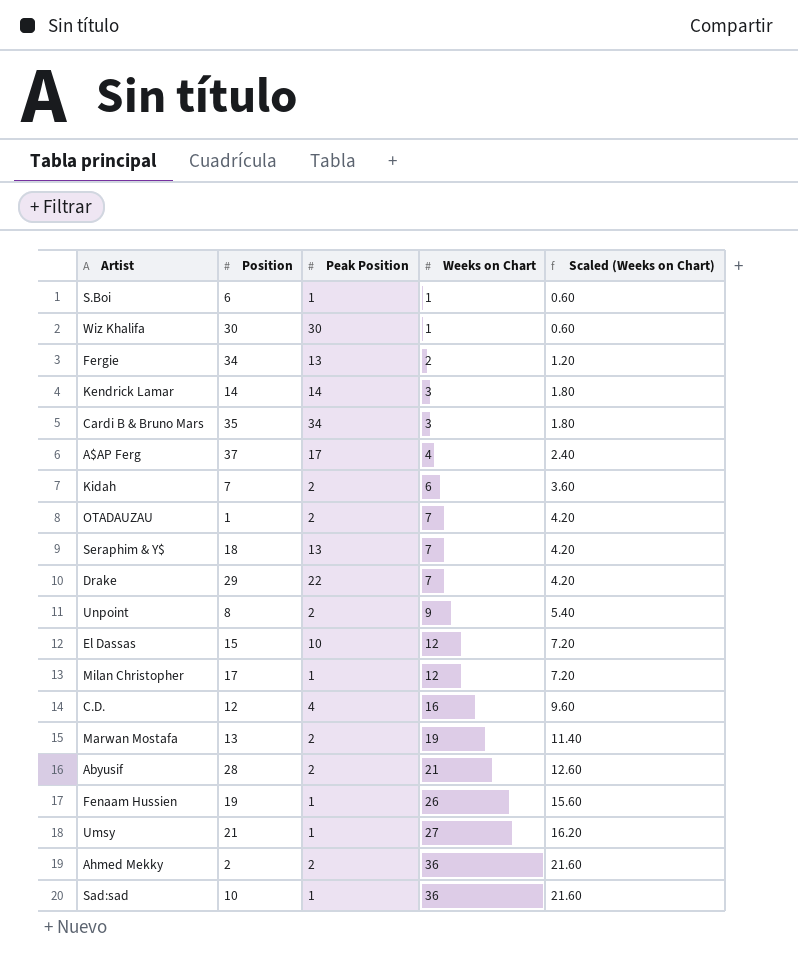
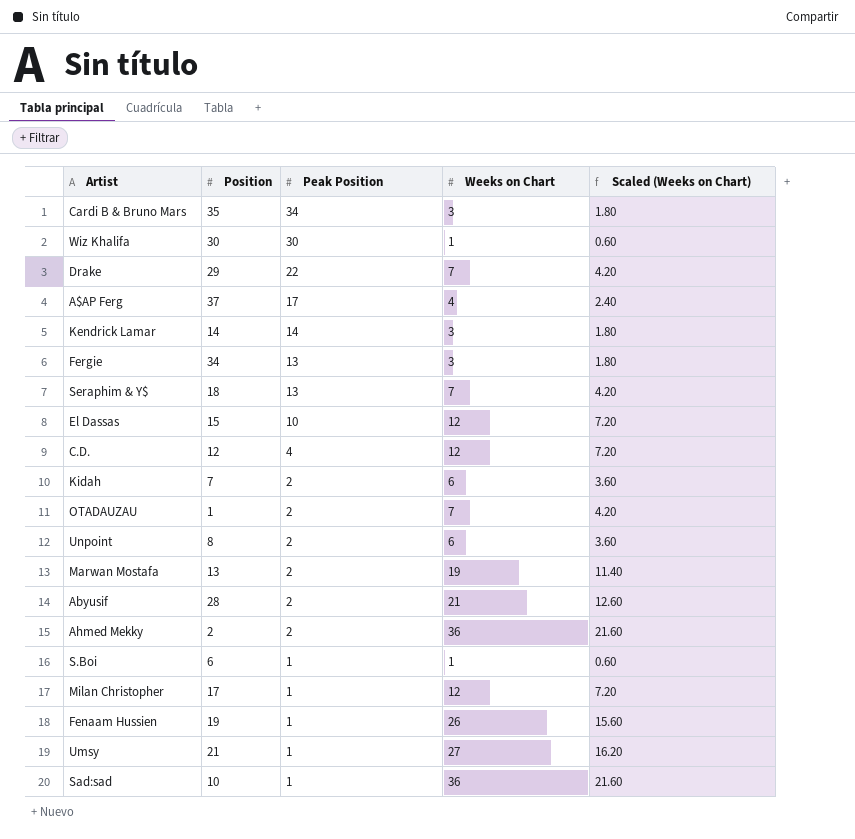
row order: Weeks on Chart ascending -> Peak Position descending
Fergie | Weeks on Chart: 2 -> 3
Fergie | Scaled (Weeks on Chart): 1.20 -> 1.80
C.D. | Weeks on Chart: 16 -> 12
C.D. | Scaled (Weeks on Chart): 9.60 -> 7.20
Unpoint | Weeks on Chart: 9 -> 6
Unpoint | Scaled (Weeks on Chart): 5.40 -> 3.60

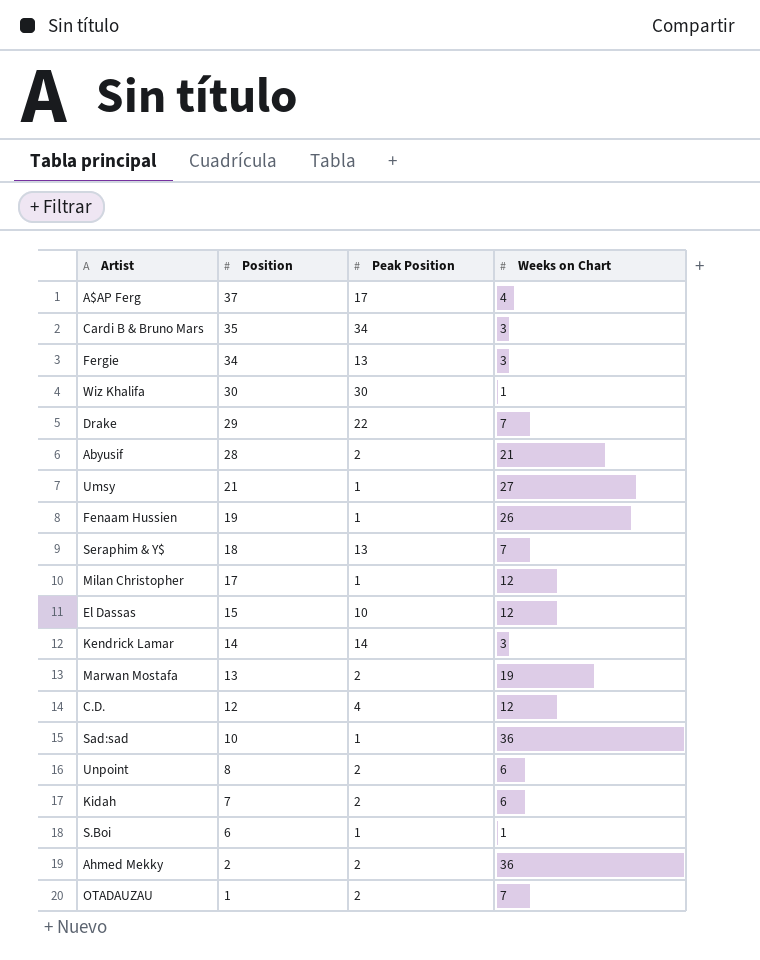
row order: Peak Position descending -> Position descending
column Scaled (Weeks on Chart) | formula: [Weeks on Chart] * 0.6 -> none

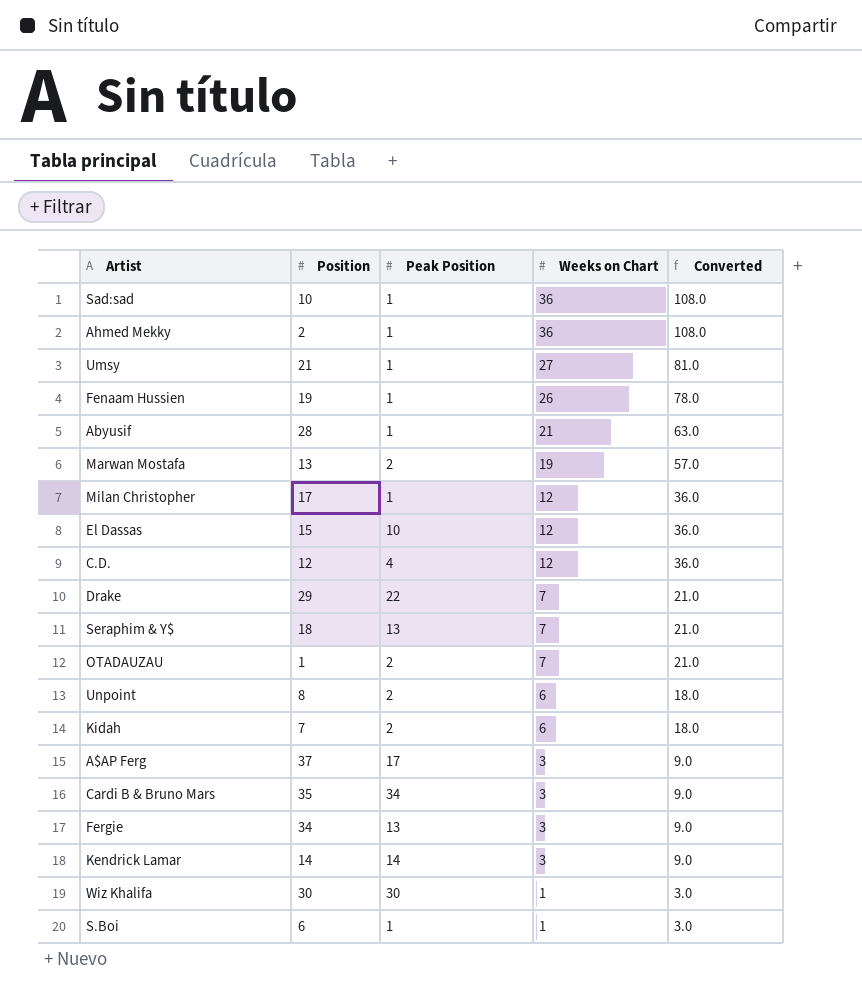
row order: Position descending -> Weeks on Chart descending
column Converted | formula: none -> [Weeks on Chart] * 3
Ahmed Mekky | Peak Position: 2 -> 1
Abyusif | Peak Position: 2 -> 1
A$AP Ferg | Weeks on Chart: 4 -> 3

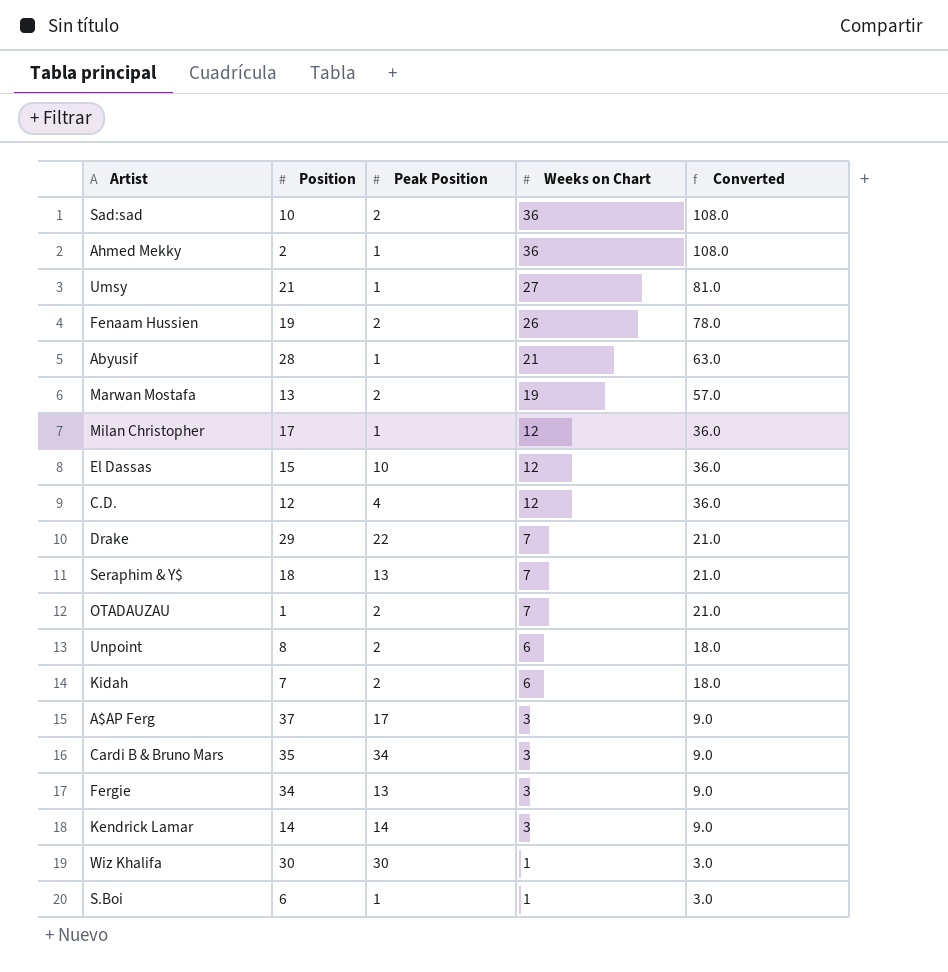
Sad:sad | Peak Position: 1 -> 2
Fenaam Hussien | Peak Position: 1 -> 2

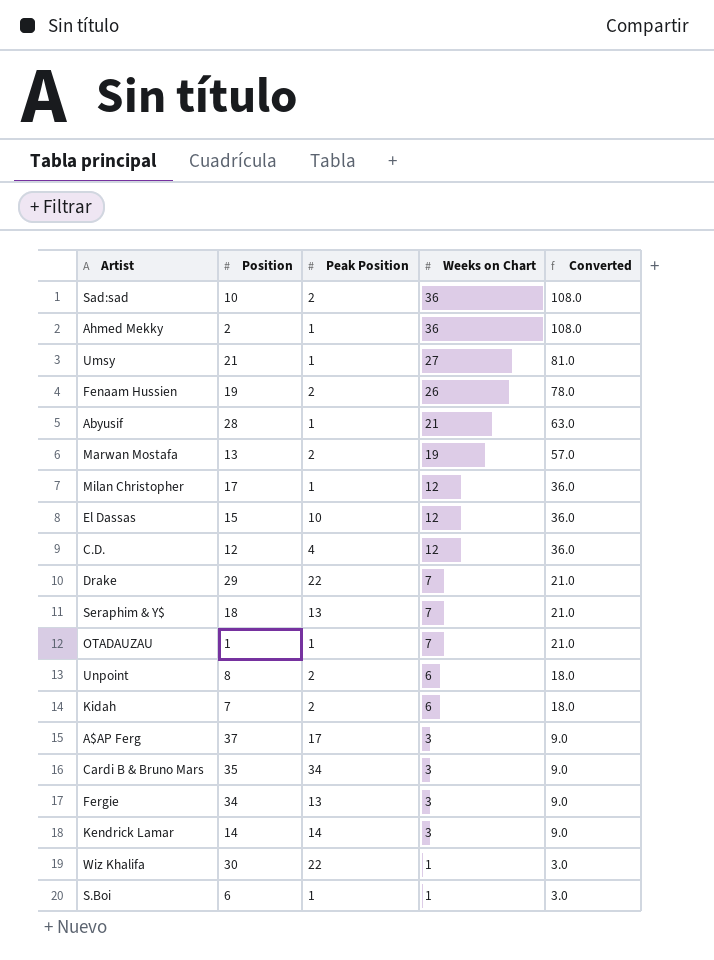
OTADAUZAU | Peak Position: 2 -> 1
Wiz Khalifa | Peak Position: 30 -> 22

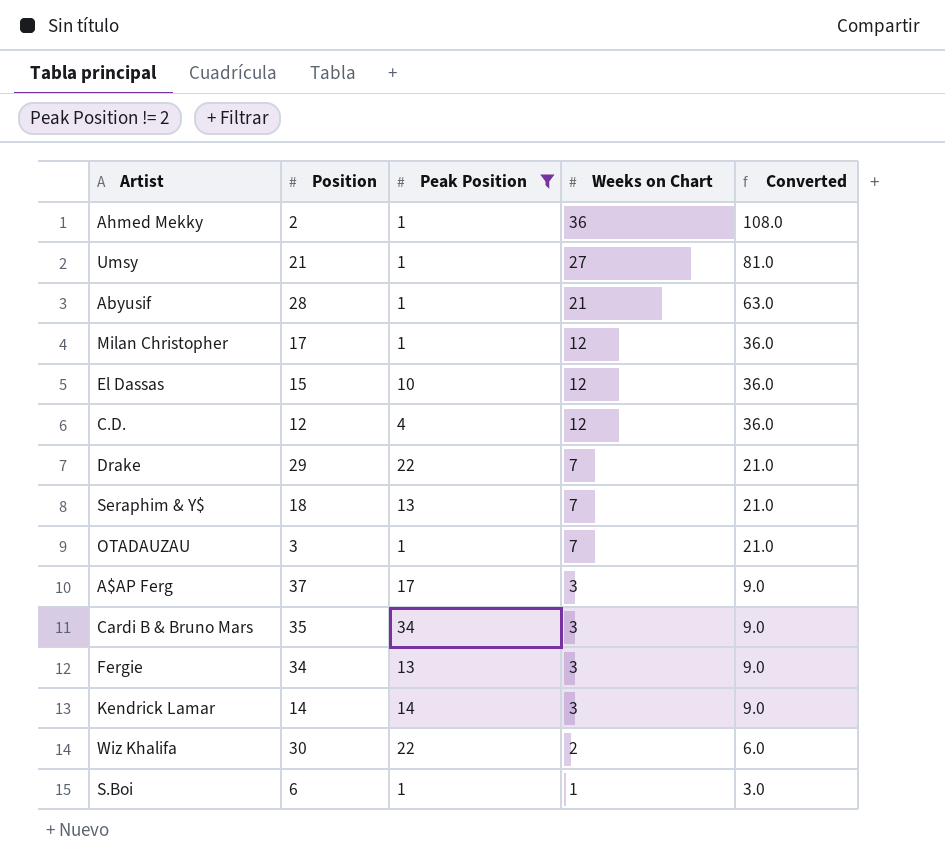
filter: none -> Peak Position != 2
OTADAUZAU | Position: 1 -> 3
Wiz Khalifa | Weeks on Chart: 1 -> 2
Wiz Khalifa | Converted: 3.0 -> 6.0

